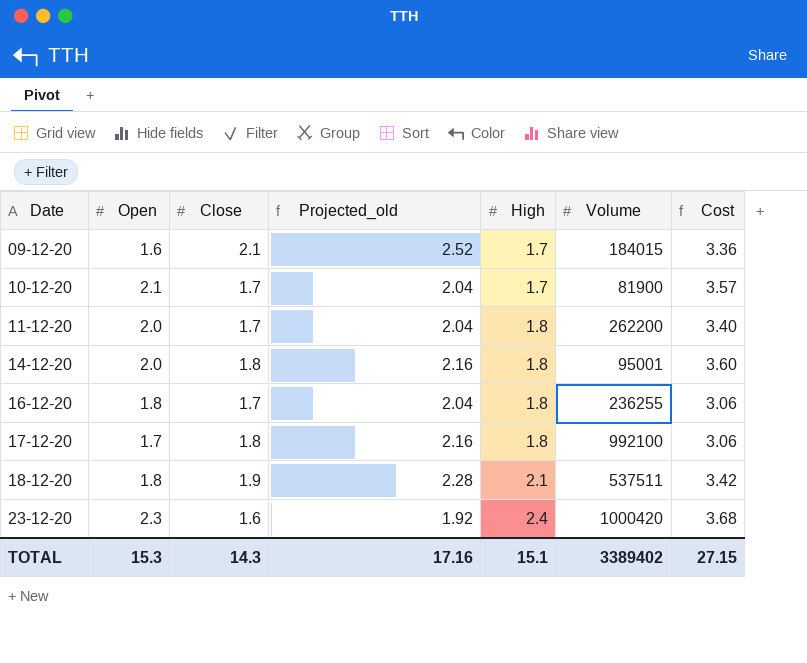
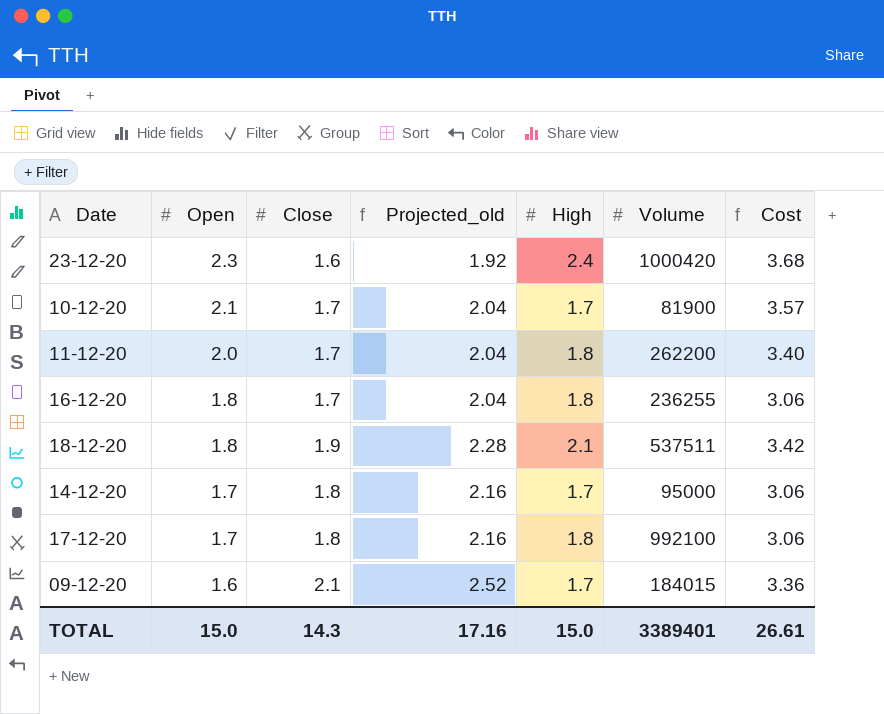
row order: Date ascending -> Open descending
14-12-20 | Open: 2.0 -> 1.7
14-12-20 | High: 1.8 -> 1.7
14-12-20 | Volume: 95001 -> 95000
14-12-20 | Cost: 3.60 -> 3.06
TOTAL | Open: 15.3 -> 15.0
TOTAL | High: 15.1 -> 15.0
TOTAL | Volume: 3389402 -> 3389401
TOTAL | Cost: 27.15 -> 26.61

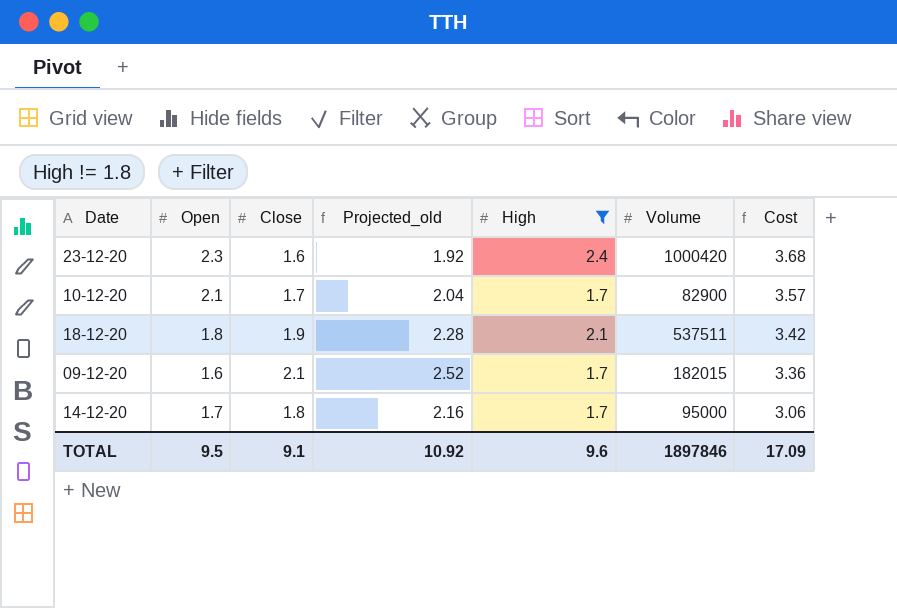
filter: none -> High != 1.8
row order: Open descending -> Cost descending
10-12-20 | Volume: 81900 -> 82900
09-12-20 | Volume: 184015 -> 182015
TOTAL | Open: 15.0 -> 9.5
TOTAL | Close: 14.3 -> 9.1
TOTAL | Projected_old: 17.16 -> 10.92
TOTAL | High: 15.0 -> 9.6
TOTAL | Volume: 3389401 -> 1897846
TOTAL | Cost: 26.61 -> 17.09

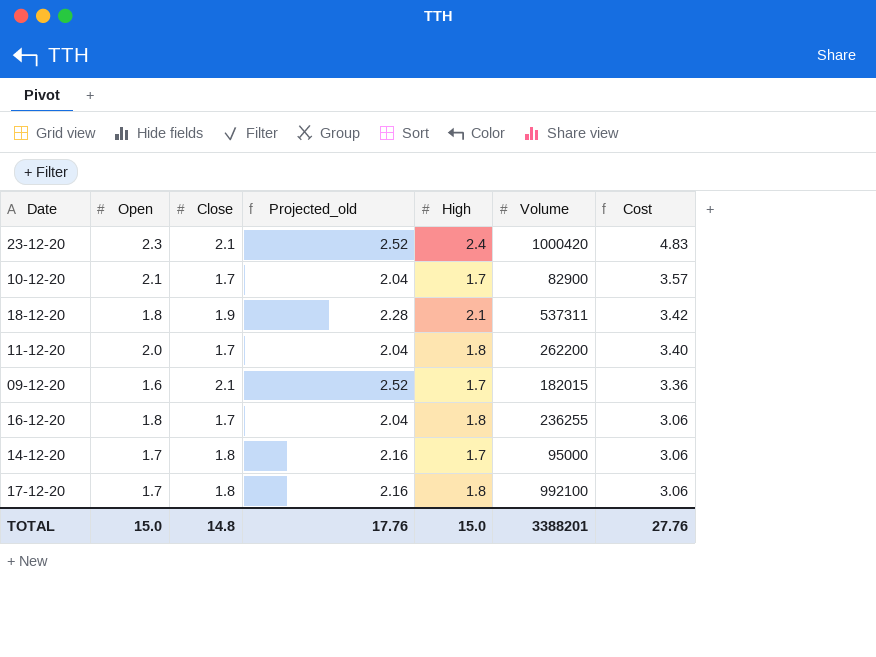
filter: High != 1.8 -> none
23-12-20 | Close: 1.6 -> 2.1
23-12-20 | Projected_old: 1.92 -> 2.52
23-12-20 | Cost: 3.68 -> 4.83
18-12-20 | Volume: 537511 -> 537311
TOTAL | Open: 9.5 -> 15.0
TOTAL | Close: 9.1 -> 14.8
TOTAL | Projected_old: 10.92 -> 17.76
TOTAL | High: 9.6 -> 15.0
TOTAL | Volume: 1897846 -> 3388201
TOTAL | Cost: 17.09 -> 27.76

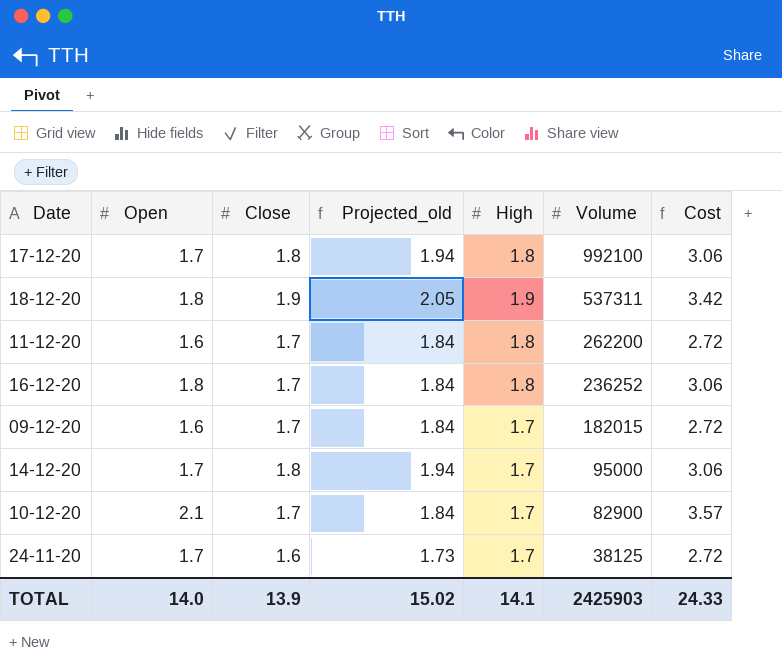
row order: Cost descending -> Volume descending
column Projected_old | formula: [Close] * 1.2 -> [Close] * 1.08
row 23-12-20: 2.3 | 2.1 | 2.52 | 2.4 | 1000420 | 4.83 -> none
18-12-20 | High: 2.1 -> 1.9
11-12-20 | Open: 2.0 -> 1.6
11-12-20 | Cost: 3.40 -> 2.72
16-12-20 | Volume: 236255 -> 236252
09-12-20 | Close: 2.1 -> 1.7
09-12-20 | Cost: 3.36 -> 2.72
row 24-11-20: none -> 1.7 | 1.6 | 1.73 | 1.7 | 38125 | 2.72
TOTAL | Open: 15.0 -> 14.0
TOTAL | Close: 14.8 -> 13.9
TOTAL | Projected_old: 17.76 -> 15.02
TOTAL | High: 15.0 -> 14.1
TOTAL | Volume: 3388201 -> 2425903
TOTAL | Cost: 27.76 -> 24.33

